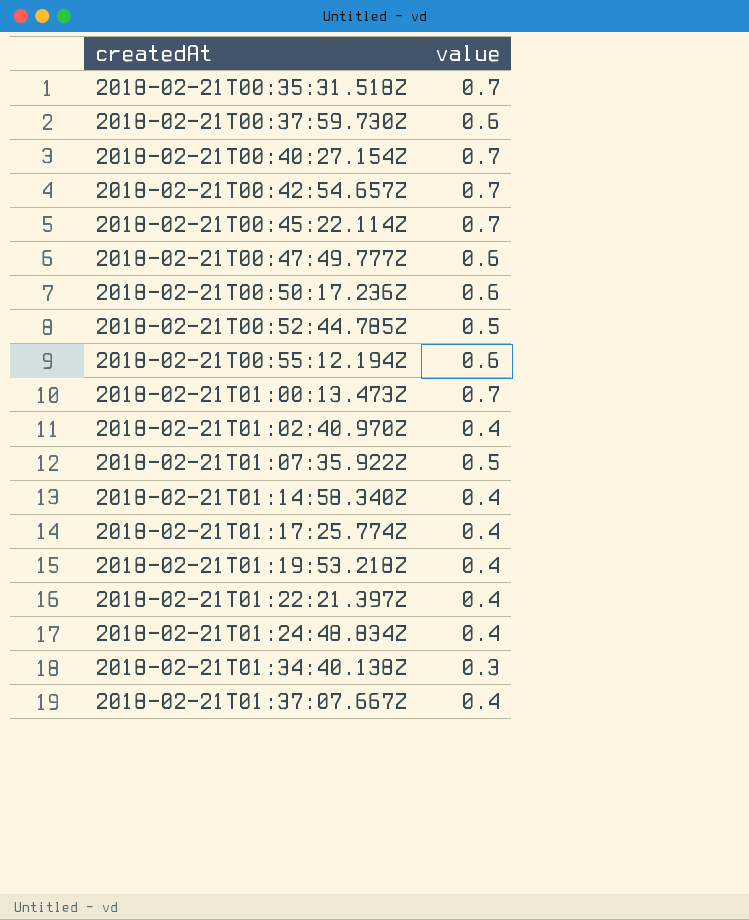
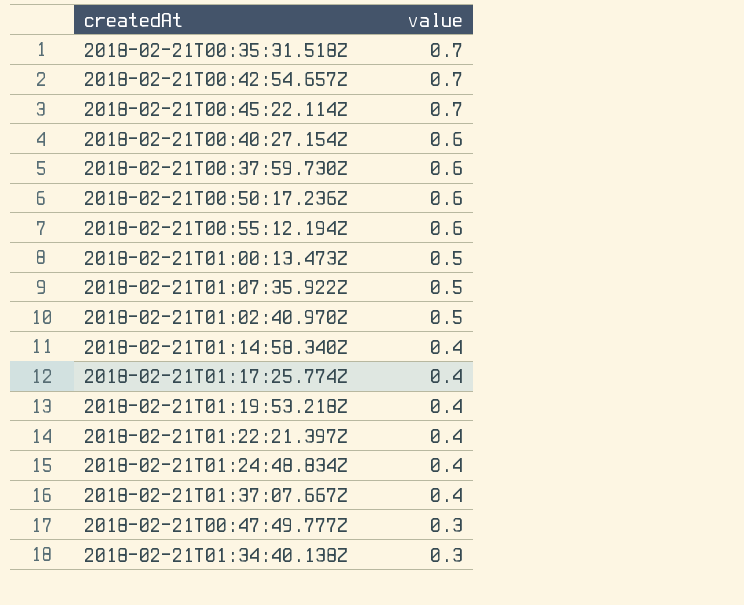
row order: createdAt ascending -> value descending
row 2018-02-21T00:52:44.785Z: 0.5 -> none
2018-02-21T00:40:27.154Z | value: 0.7 -> 0.6
2018-02-21T01:00:13.473Z | value: 0.7 -> 0.5
2018-02-21T01:02:40.970Z | value: 0.4 -> 0.5
2018-02-21T00:47:49.777Z | value: 0.6 -> 0.3

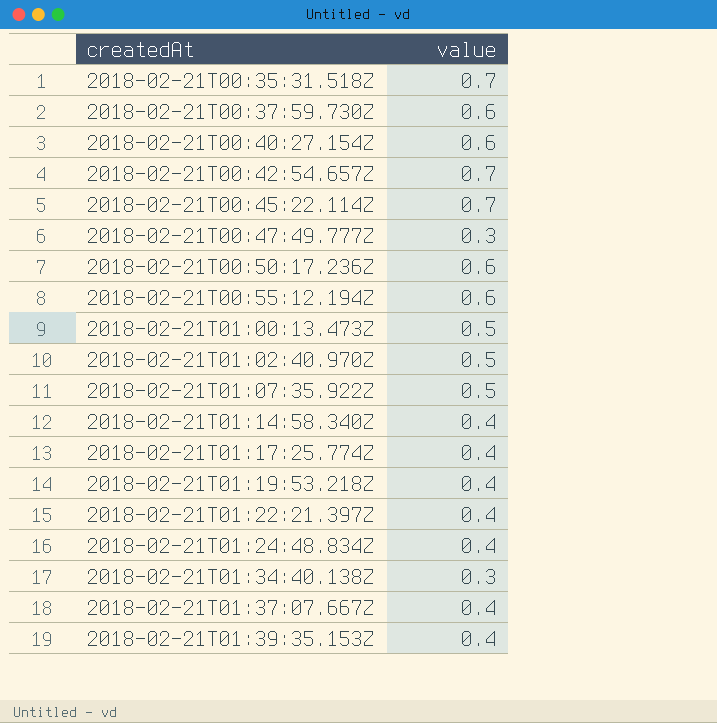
row order: value descending -> createdAt ascending
row 2018-02-21T01:39:35.153Z: none -> 0.4

